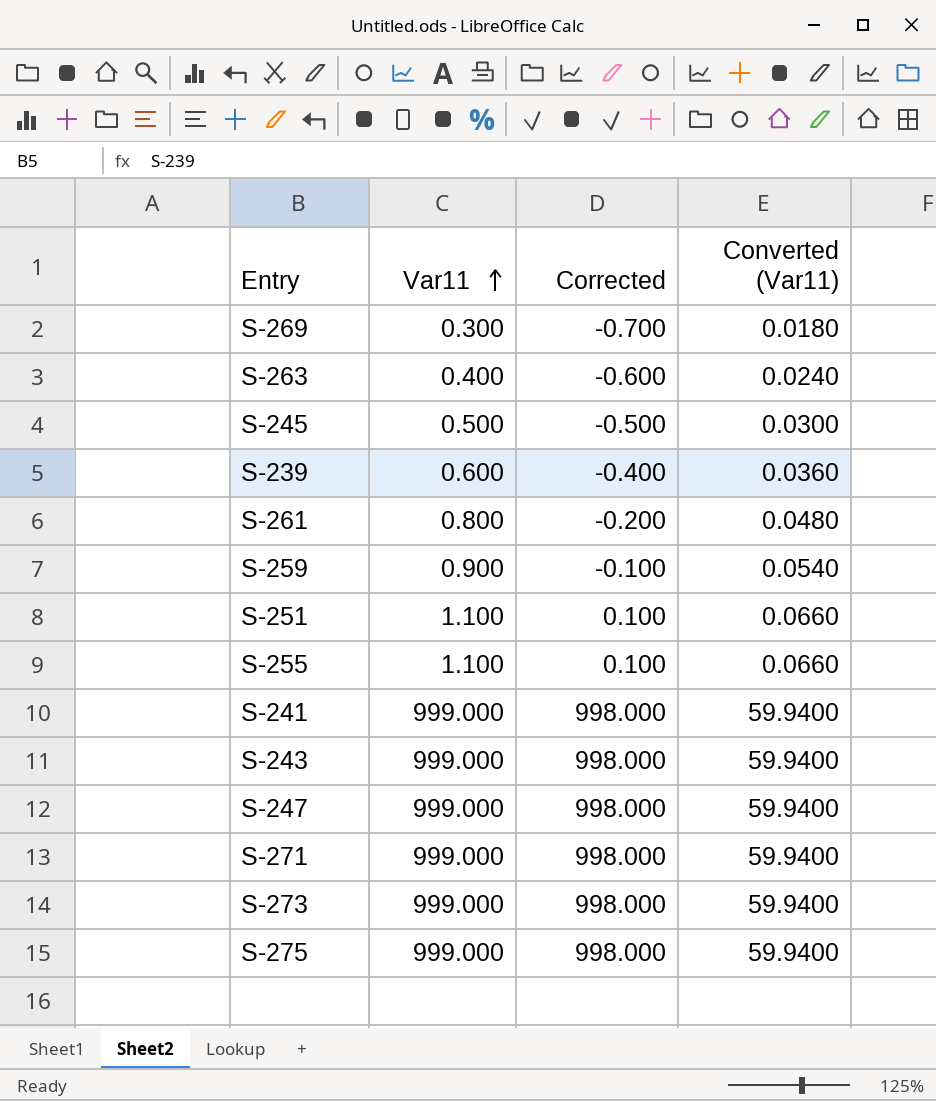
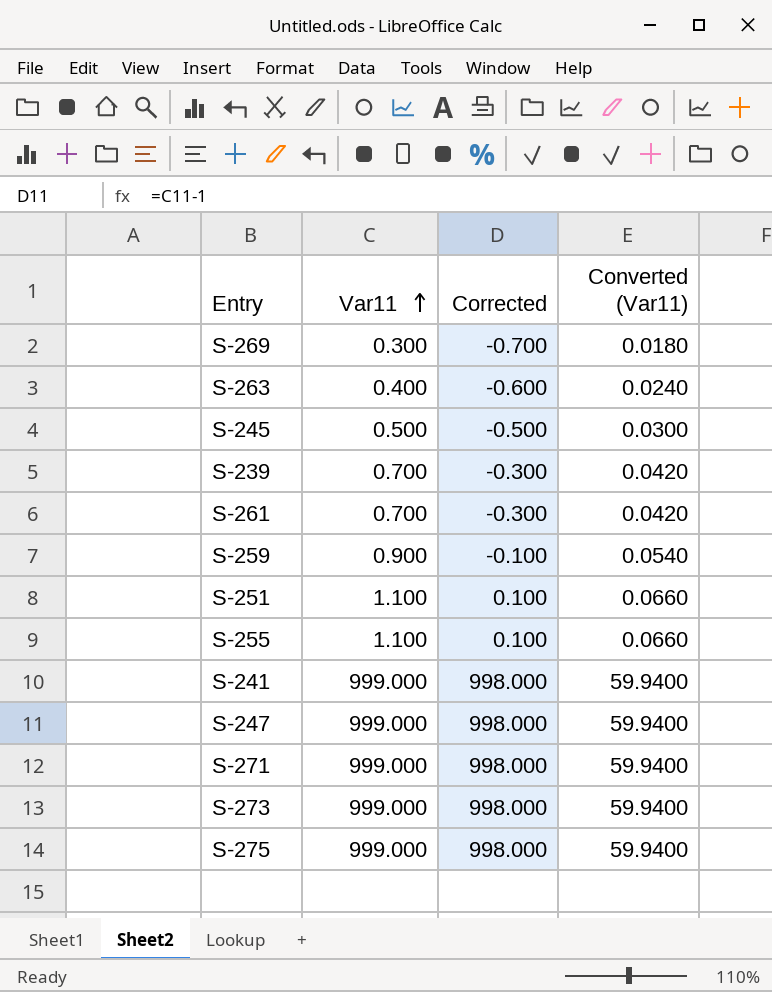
row S-243: 999.000 | 998.000 | 59.9400 -> none
S-239 | Var11: 0.600 -> 0.700
S-239 | Corrected: -0.400 -> -0.300
S-239 | Converted (Var11): 0.0360 -> 0.0420
S-261 | Var11: 0.800 -> 0.700
S-261 | Corrected: -0.200 -> -0.300
S-261 | Converted (Var11): 0.0480 -> 0.0420

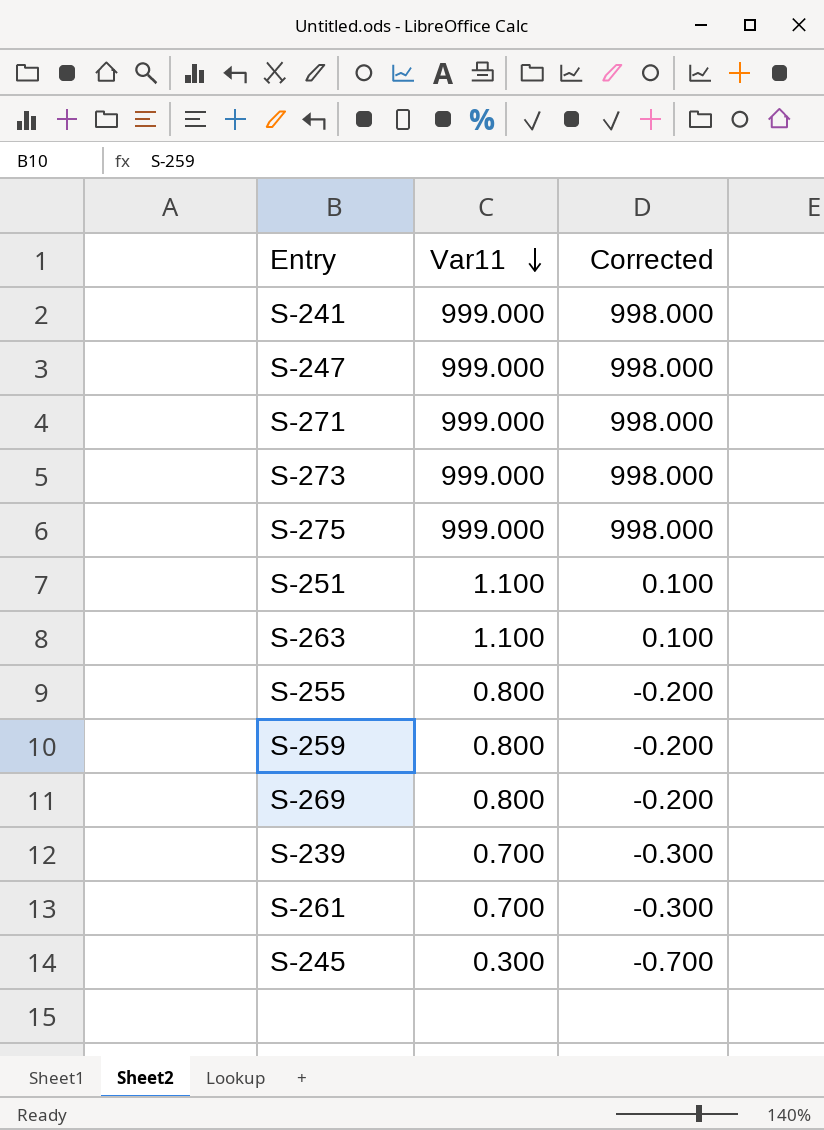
row order: Var11 ascending -> Var11 descending
column Converted (Var11) | formula: [Var11] * 0.06 -> none
S-263 | Var11: 0.400 -> 1.100
S-263 | Corrected: -0.600 -> 0.100
S-255 | Var11: 1.100 -> 0.800
S-255 | Corrected: 0.100 -> -0.200
S-259 | Var11: 0.900 -> 0.800
S-259 | Corrected: -0.100 -> -0.200
S-269 | Var11: 0.300 -> 0.800
S-269 | Corrected: -0.700 -> -0.200
S-245 | Var11: 0.500 -> 0.300
S-245 | Corrected: -0.500 -> -0.700

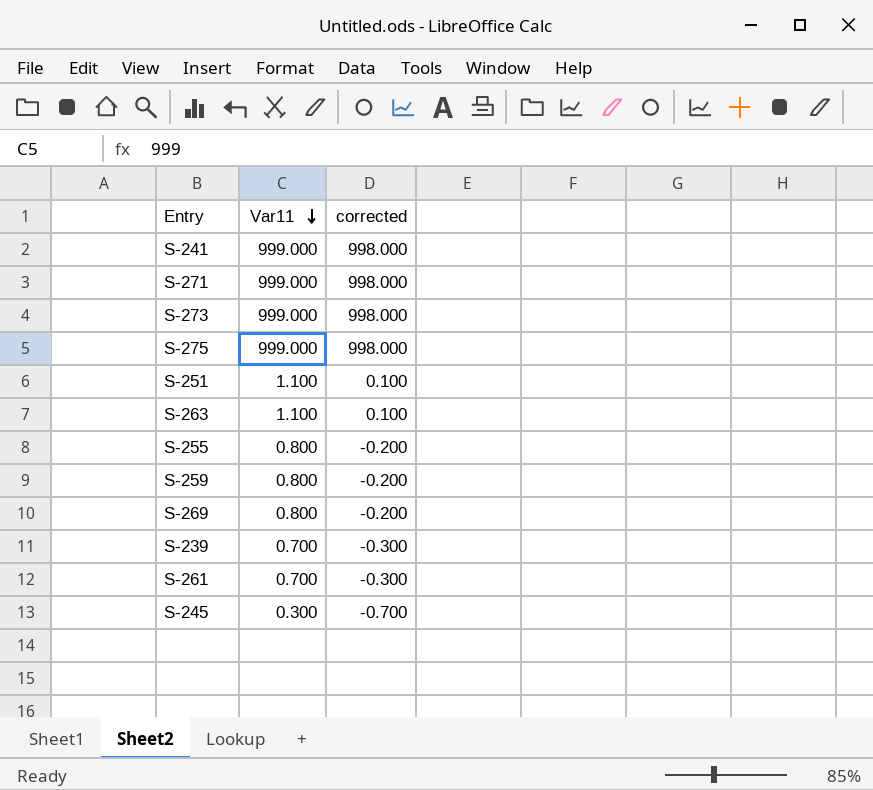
column name: Corrected -> corrected
row S-247: 999.000 | 998.000 -> none

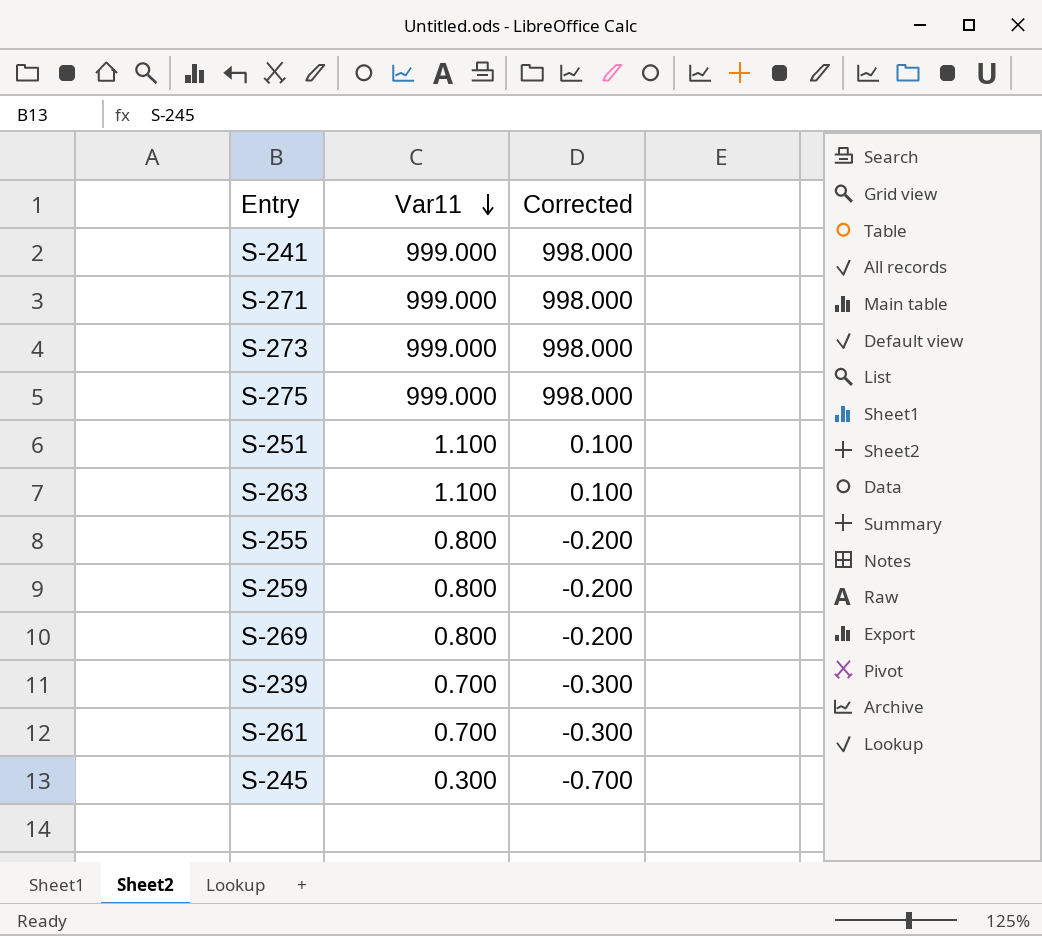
column name: corrected -> Corrected

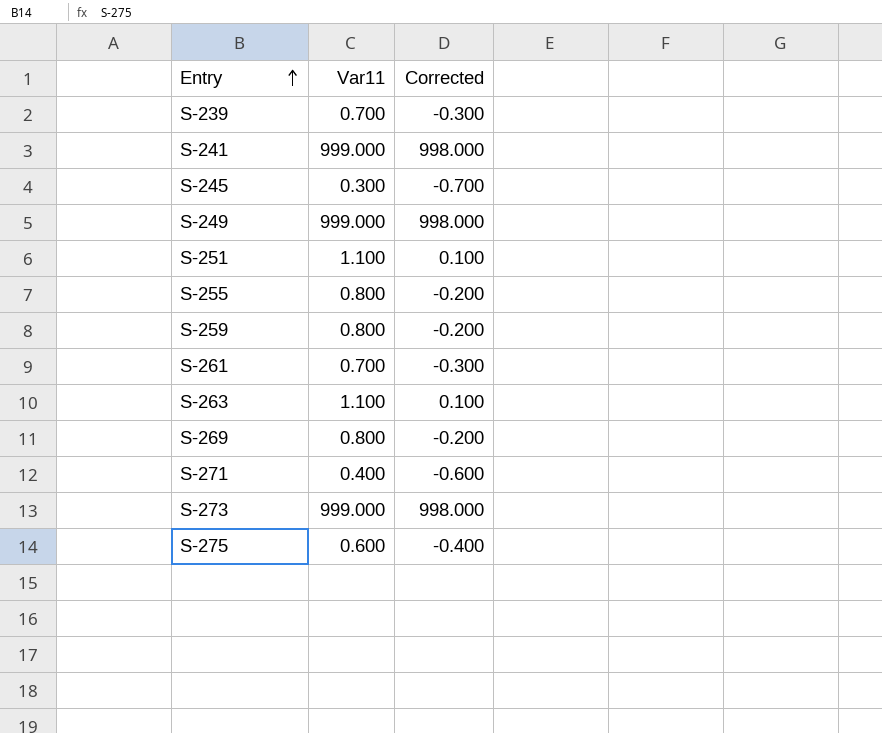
row order: Var11 descending -> Entry ascending
row S-249: none -> 999.000 | 998.000
S-271 | Var11: 999.000 -> 0.400
S-271 | Corrected: 998.000 -> -0.600
S-275 | Var11: 999.000 -> 0.600
S-275 | Corrected: 998.000 -> -0.400

